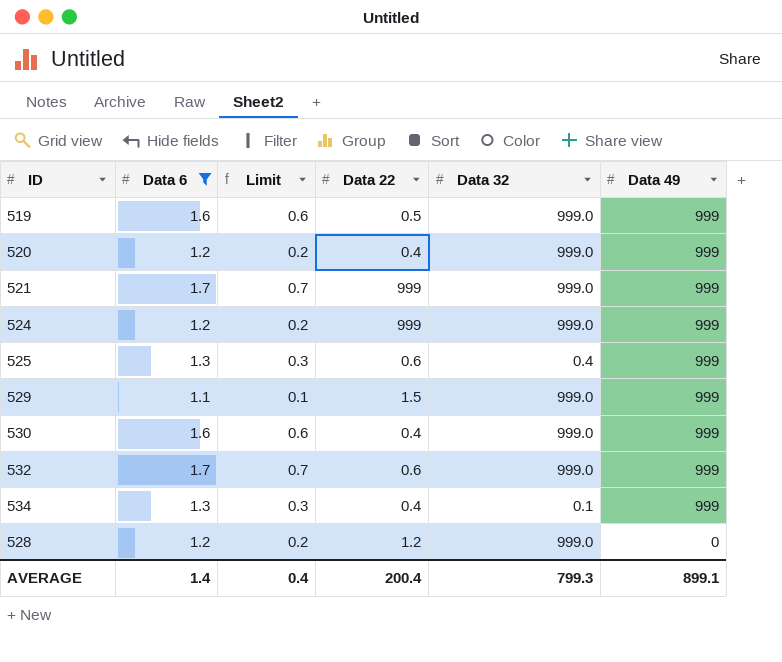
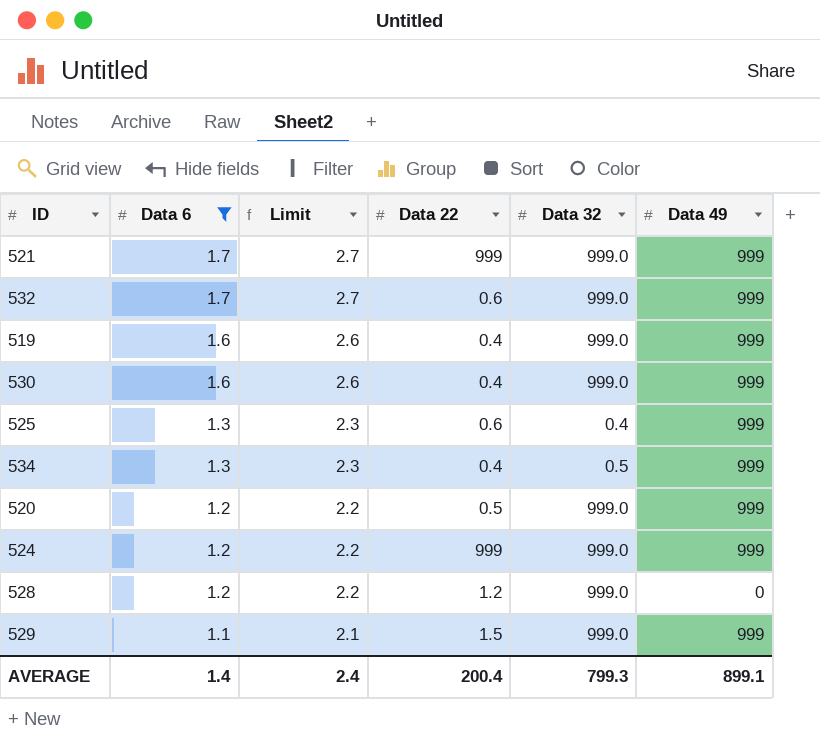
row order: Data 49 descending -> Data 6 descending
column Limit | formula: [Data 6] - 1 -> [Data 6] + 1
519 | Data 22: 0.5 -> 0.4
534 | Data 32: 0.1 -> 0.5
520 | Data 22: 0.4 -> 0.5
AVERAGE | Limit: 0.4 -> 2.4

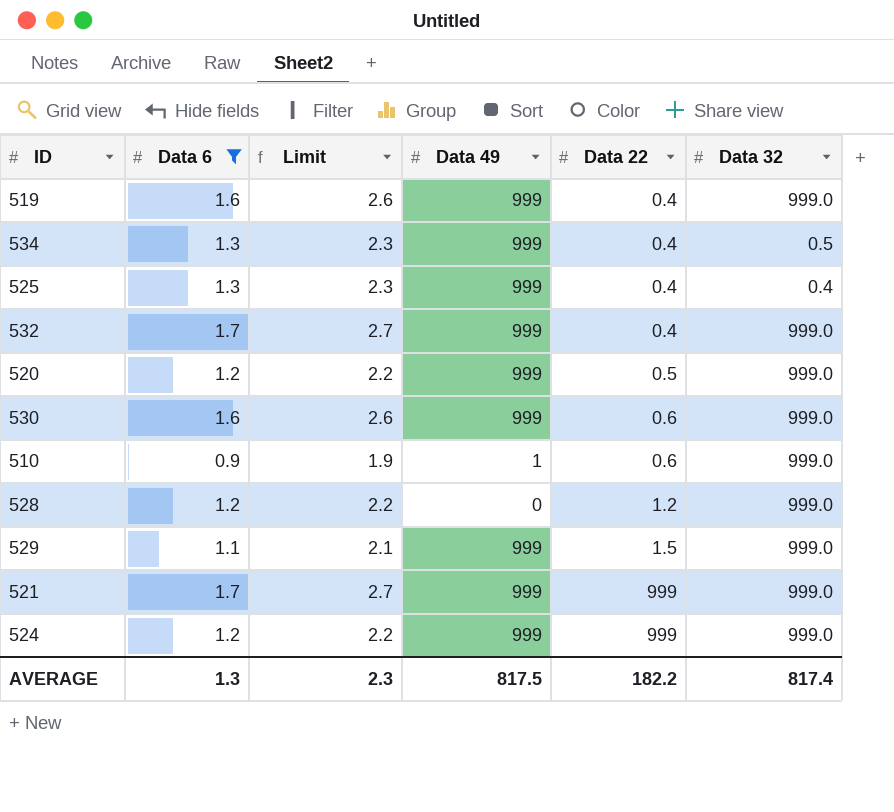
row order: Data 6 descending -> Data 22 ascending
column Data 49 | position: 6 -> 4
525 | Data 22: 0.6 -> 0.4
532 | Data 22: 0.6 -> 0.4
530 | Data 22: 0.4 -> 0.6
row 510: none -> 0.9 | 1.9 | 1 | 0.6 | 999.0
AVERAGE | Data 6: 1.4 -> 1.3
AVERAGE | Limit: 2.4 -> 2.3
AVERAGE | Data 49: 899.1 -> 817.5
AVERAGE | Data 22: 200.4 -> 182.2
AVERAGE | Data 32: 799.3 -> 817.4

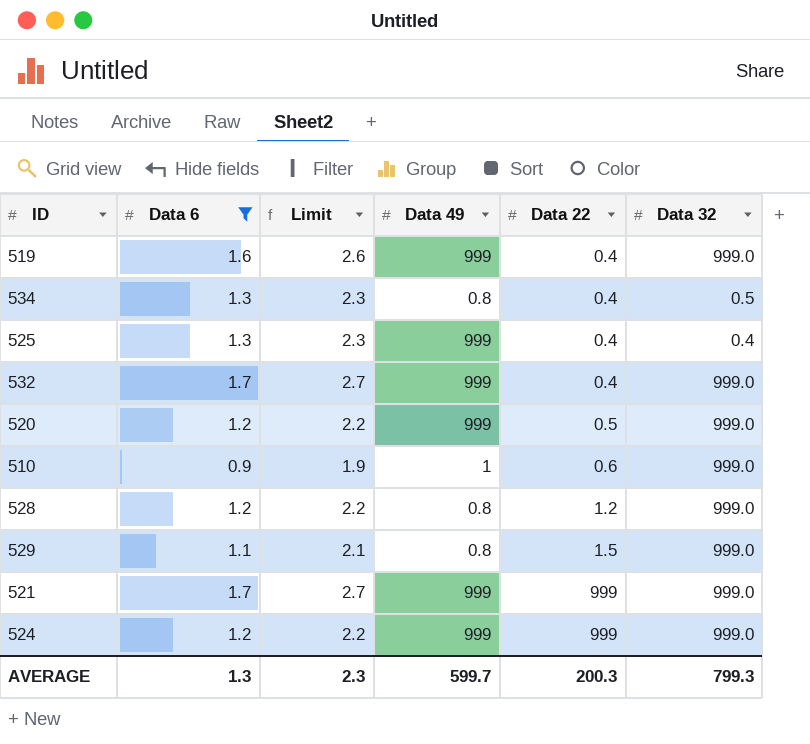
row 530: 1.6 | 2.6 | 999 | 0.6 | 999.0 -> none
534 | Data 49: 999 -> 0.8
528 | Data 49: 0 -> 0.8
529 | Data 49: 999 -> 0.8
AVERAGE | Data 49: 817.5 -> 599.7
AVERAGE | Data 22: 182.2 -> 200.3
AVERAGE | Data 32: 817.4 -> 799.3

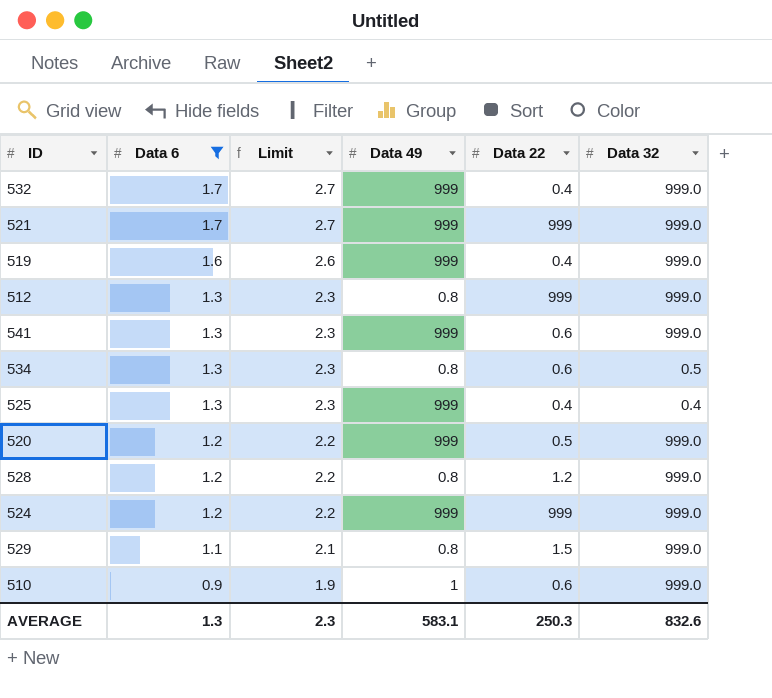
row order: Data 22 ascending -> Data 6 descending
row 512: none -> 1.3 | 2.3 | 0.8 | 999 | 999.0
row 541: none -> 1.3 | 2.3 | 999 | 0.6 | 999.0
534 | Data 22: 0.4 -> 0.6
AVERAGE | Data 49: 599.7 -> 583.1
AVERAGE | Data 22: 200.3 -> 250.3
AVERAGE | Data 32: 799.3 -> 832.6

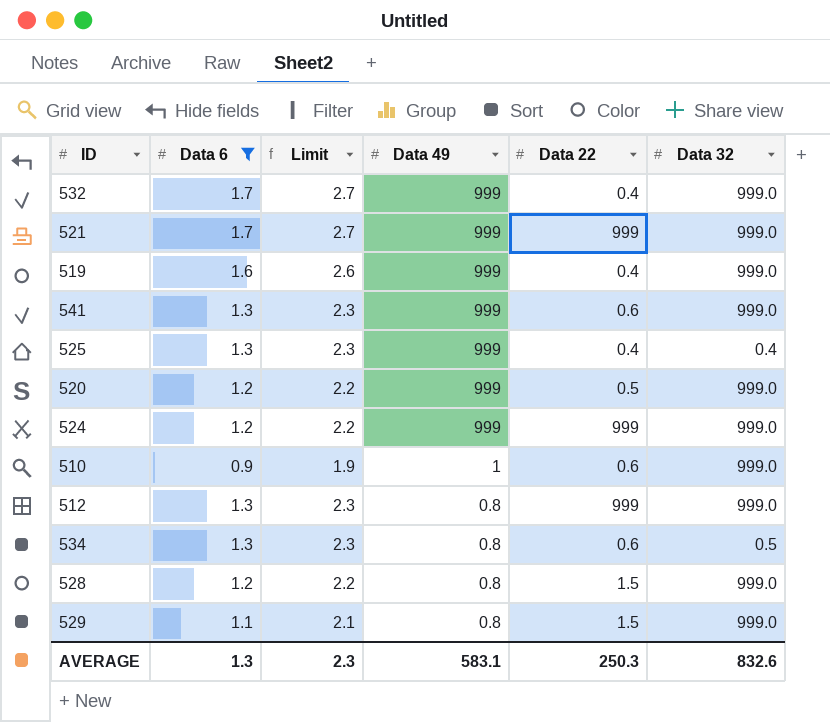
row order: Data 6 descending -> Data 49 descending
528 | Data 22: 1.2 -> 1.5

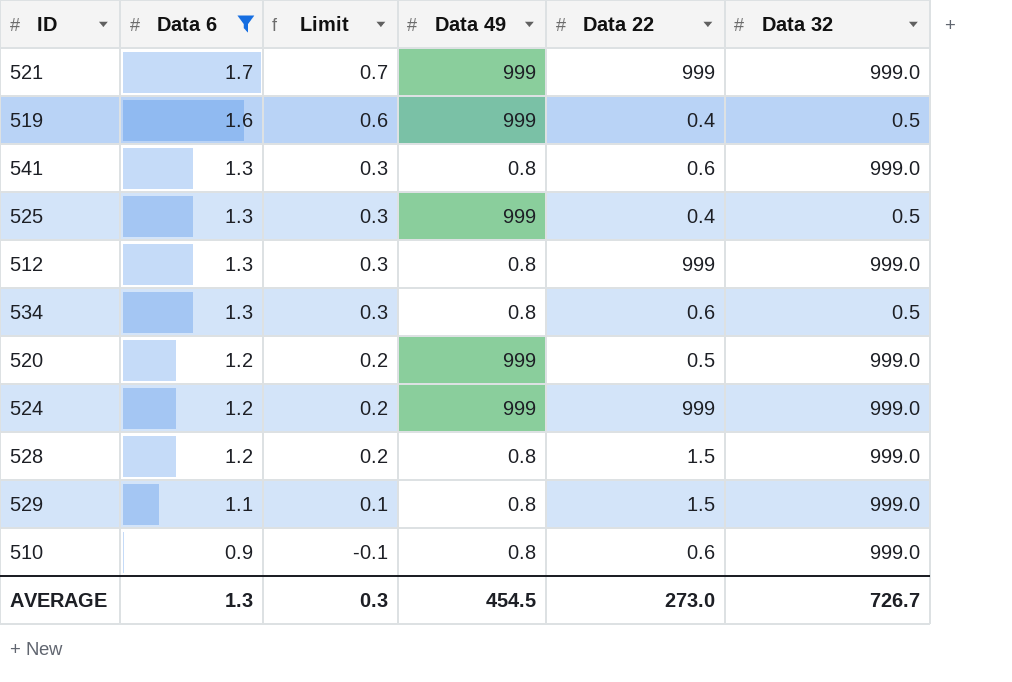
row order: Data 49 descending -> Data 6 descending
column Limit | formula: [Data 6] + 1 -> [Data 6] - 1
row 532: 1.7 | 2.7 | 999 | 0.4 | 999.0 -> none
519 | Data 32: 999.0 -> 0.5
541 | Data 49: 999 -> 0.8
525 | Data 32: 0.4 -> 0.5
510 | Data 49: 1 -> 0.8
AVERAGE | Limit: 2.3 -> 0.3
AVERAGE | Data 49: 583.1 -> 454.5
AVERAGE | Data 22: 250.3 -> 273.0
AVERAGE | Data 32: 832.6 -> 726.7

